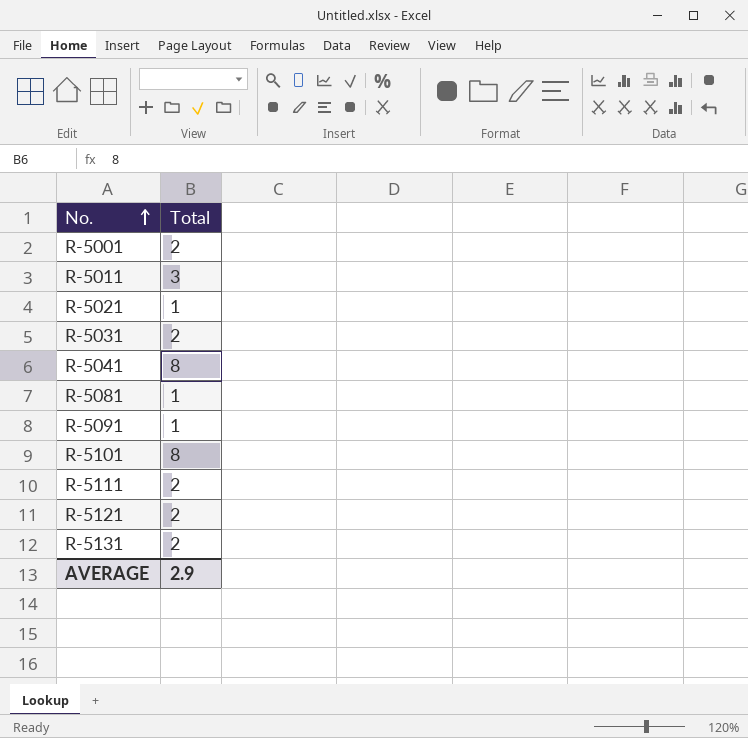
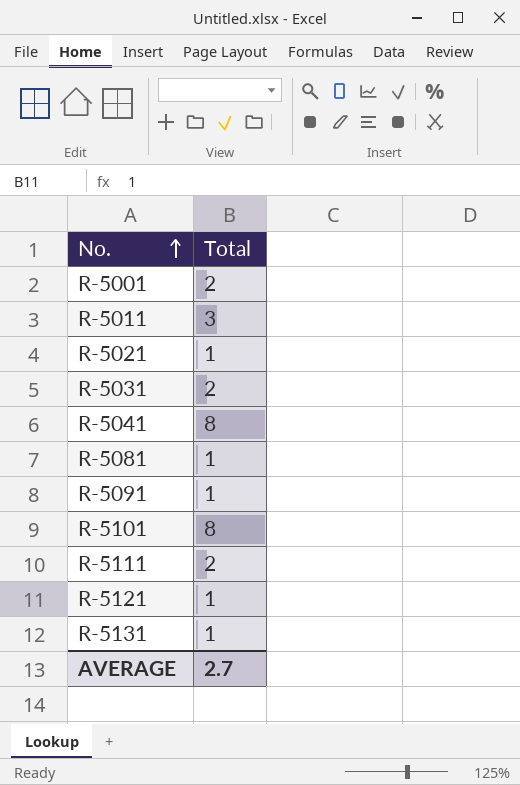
R-5121 | Total: 2 -> 1
R-5131 | Total: 2 -> 1
AVERAGE | Total: 2.9 -> 2.7

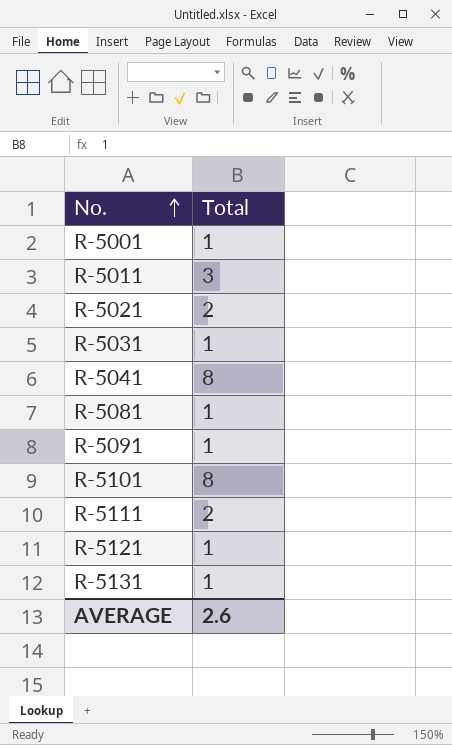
R-5001 | Total: 2 -> 1
R-5021 | Total: 1 -> 2
R-5031 | Total: 2 -> 1
AVERAGE | Total: 2.7 -> 2.6

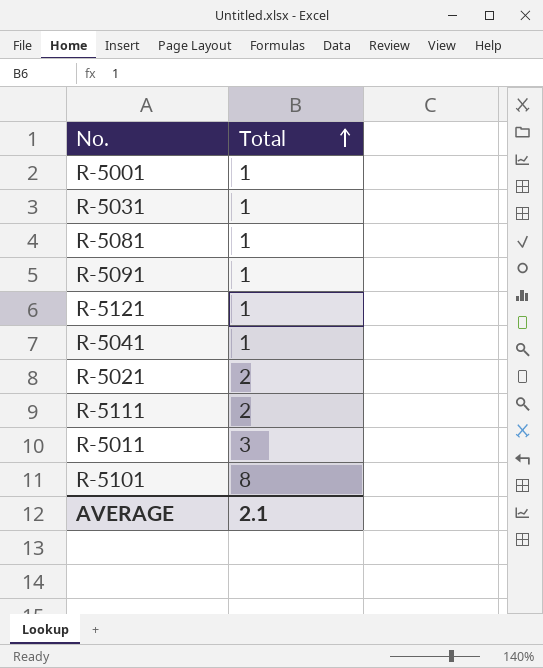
row order: No. ascending -> Total ascending
row R-5131: 1 -> none
R-5041 | Total: 8 -> 1
AVERAGE | Total: 2.6 -> 2.1

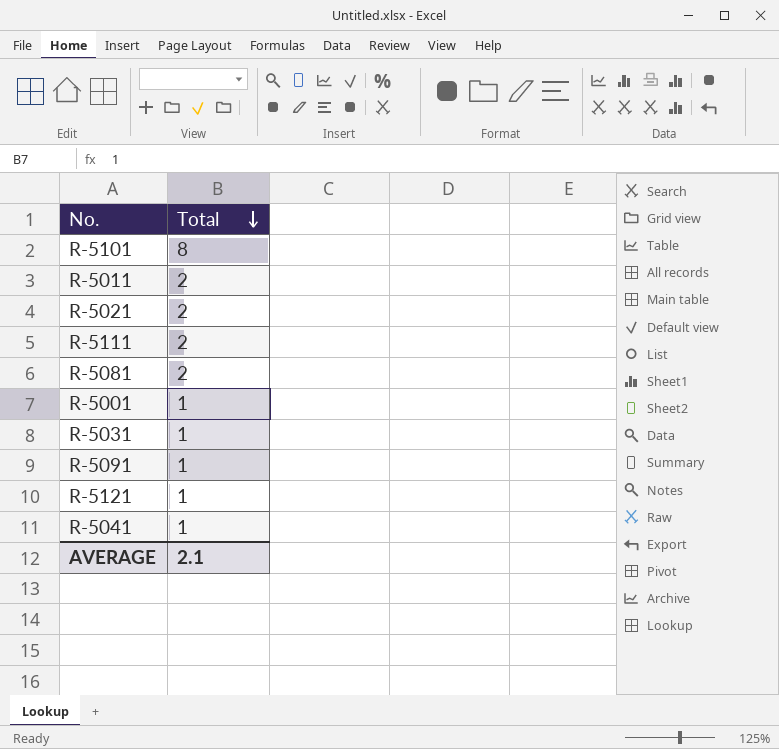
row order: Total ascending -> Total descending
R-5011 | Total: 3 -> 2
R-5081 | Total: 1 -> 2

